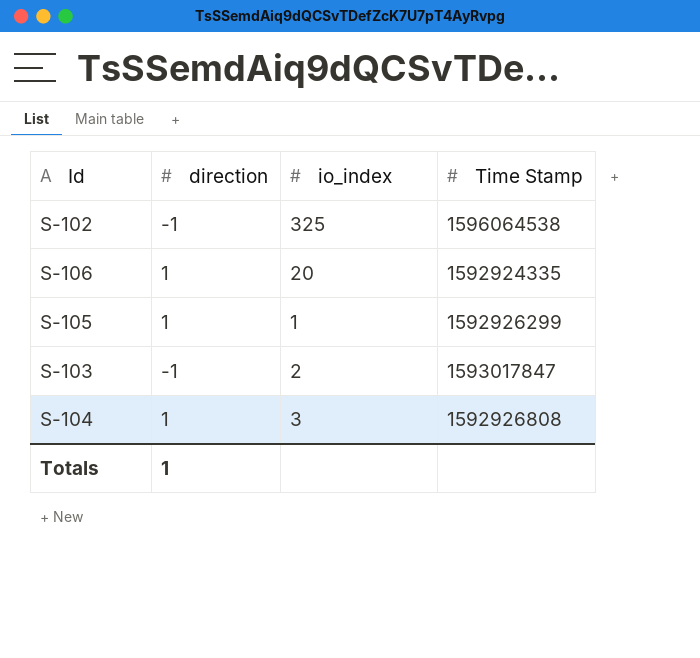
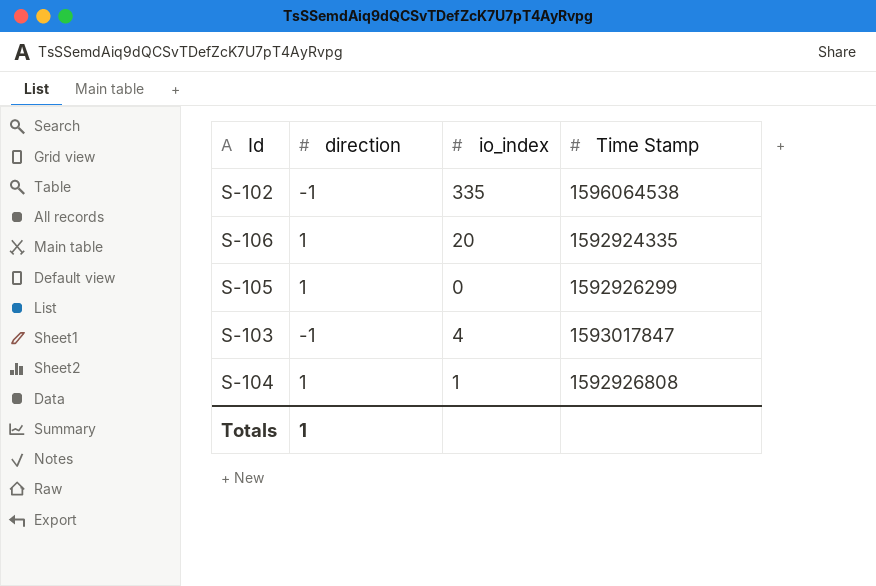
S-102 | io_index: 325 -> 335
S-105 | io_index: 1 -> 0
S-103 | io_index: 2 -> 4
S-104 | io_index: 3 -> 1

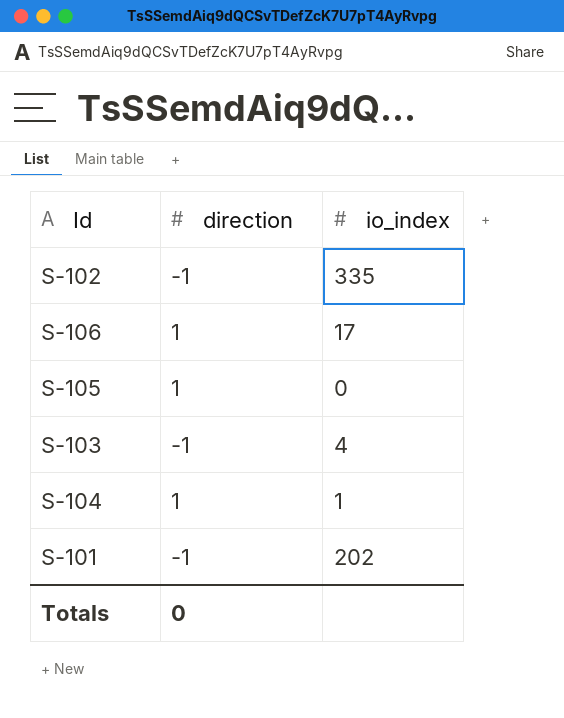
column Time Stamp | position: 4 -> none
S-106 | io_index: 20 -> 17
row S-101: none -> -1 | 202
Totals | direction: 1 -> 0

